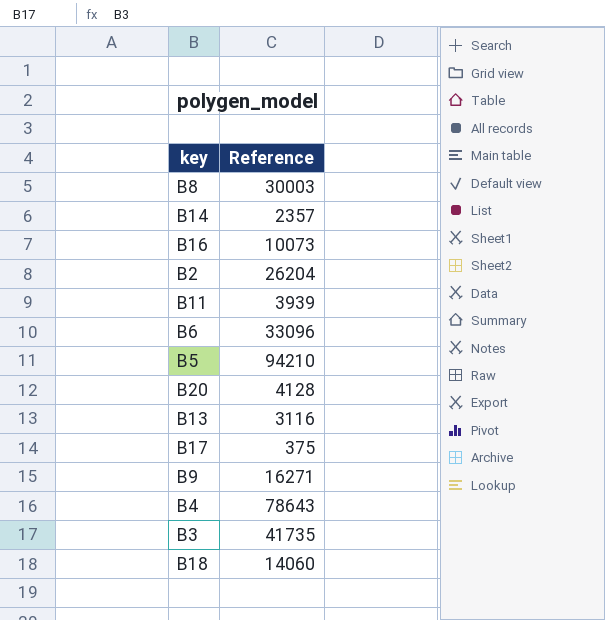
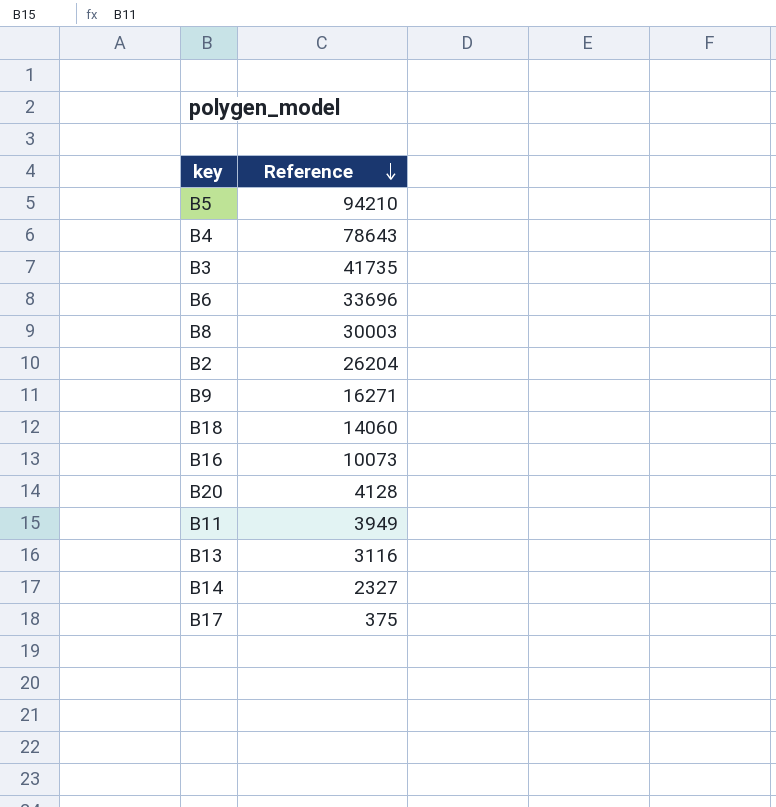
row order: none -> Reference descending
B6 | Reference: 33096 -> 33696
B11 | Reference: 3939 -> 3949
B14 | Reference: 2357 -> 2327

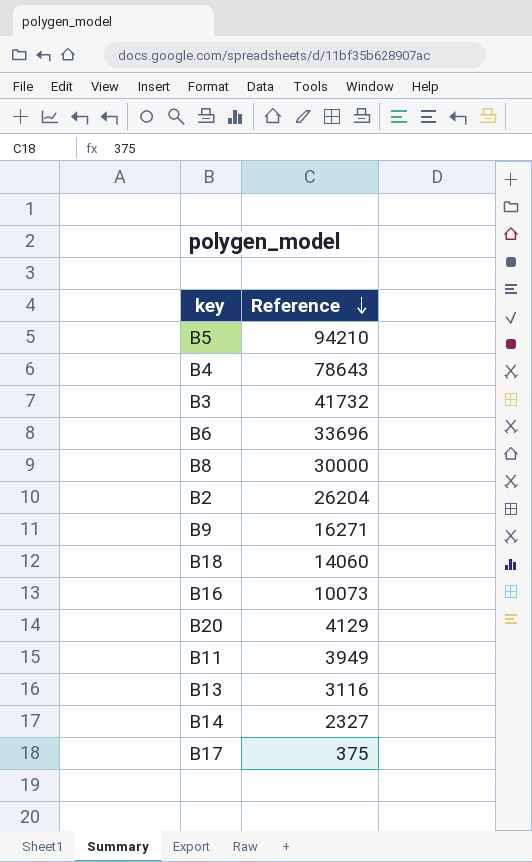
B3 | Reference: 41735 -> 41732
B8 | Reference: 30003 -> 30000
B20 | Reference: 4128 -> 4129

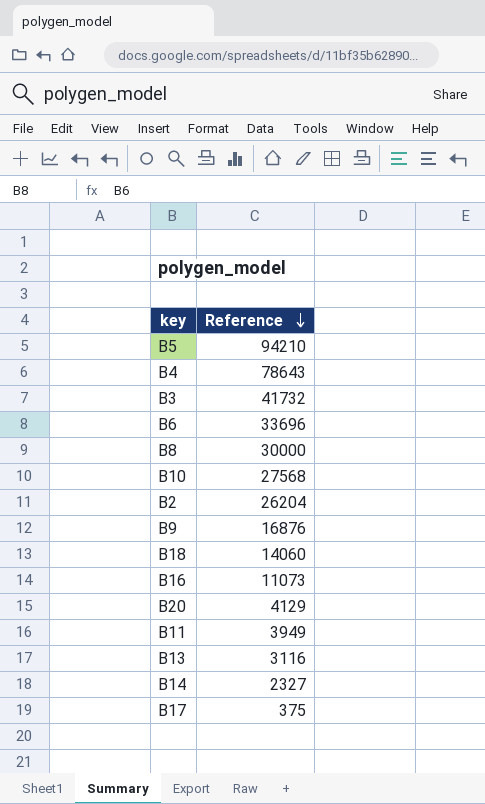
row B10: none -> 27568
B9 | Reference: 16271 -> 16876
B16 | Reference: 10073 -> 11073

